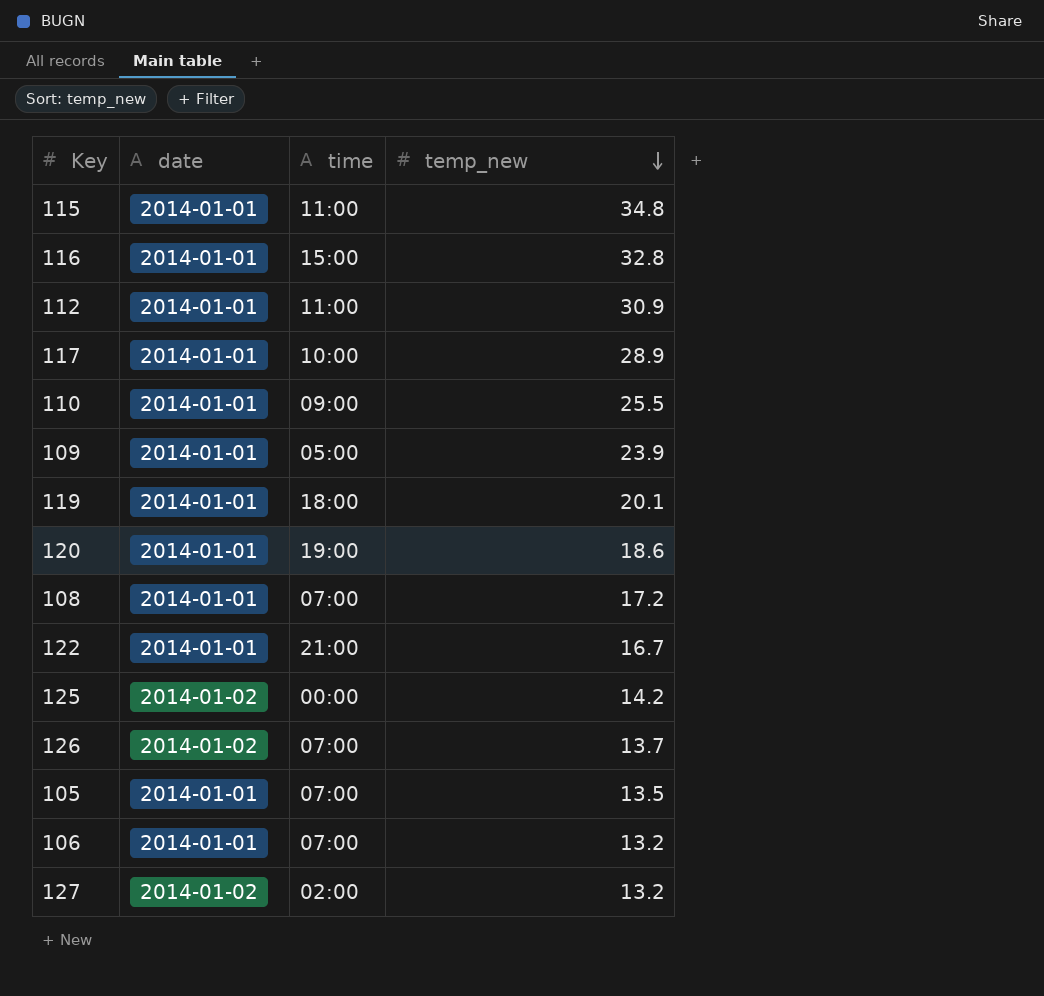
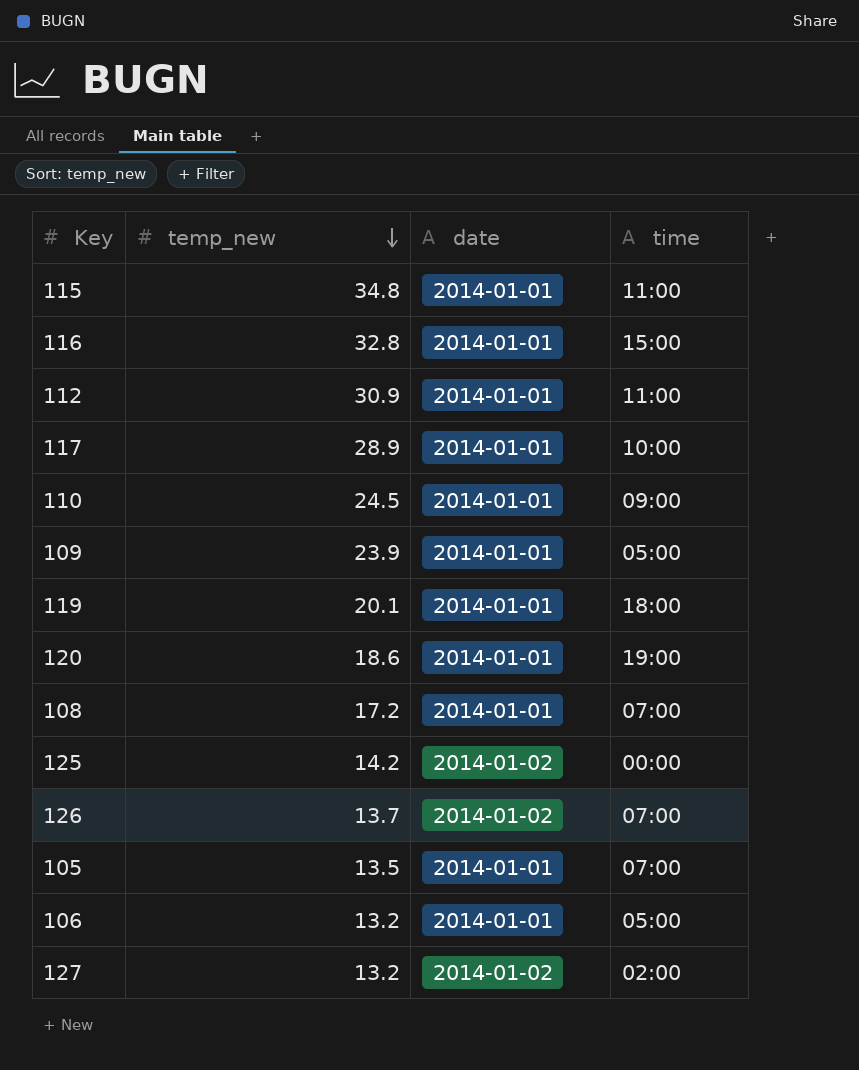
column temp_new | position: 4 -> 2
row 122: 2014-01-01 | 21:00 | 16.7 -> none
110 | temp_new: 25.5 -> 24.5
106 | time: 07:00 -> 05:00

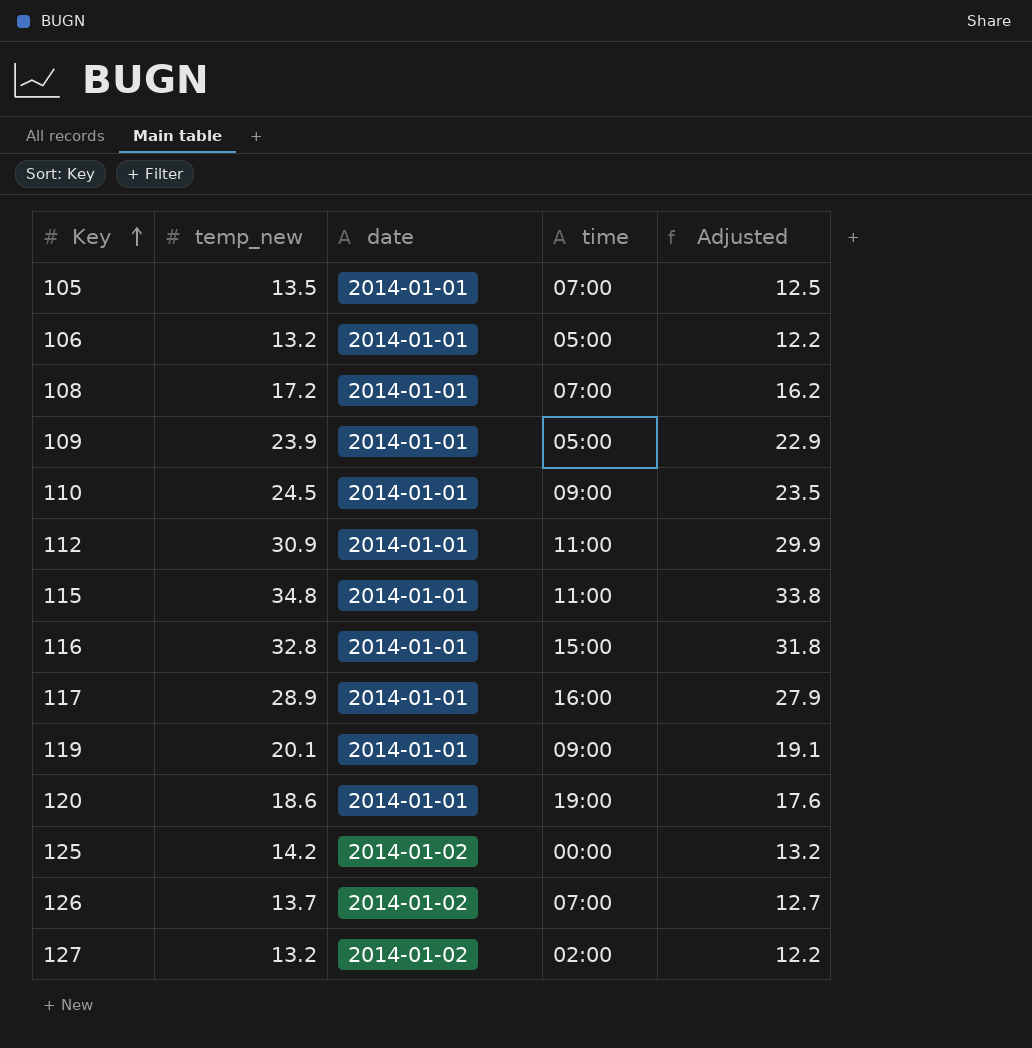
row order: temp_new descending -> Key ascending
column Adjusted | formula: none -> [temp_new] - 1
117 | time: 10:00 -> 16:00
119 | time: 18:00 -> 09:00

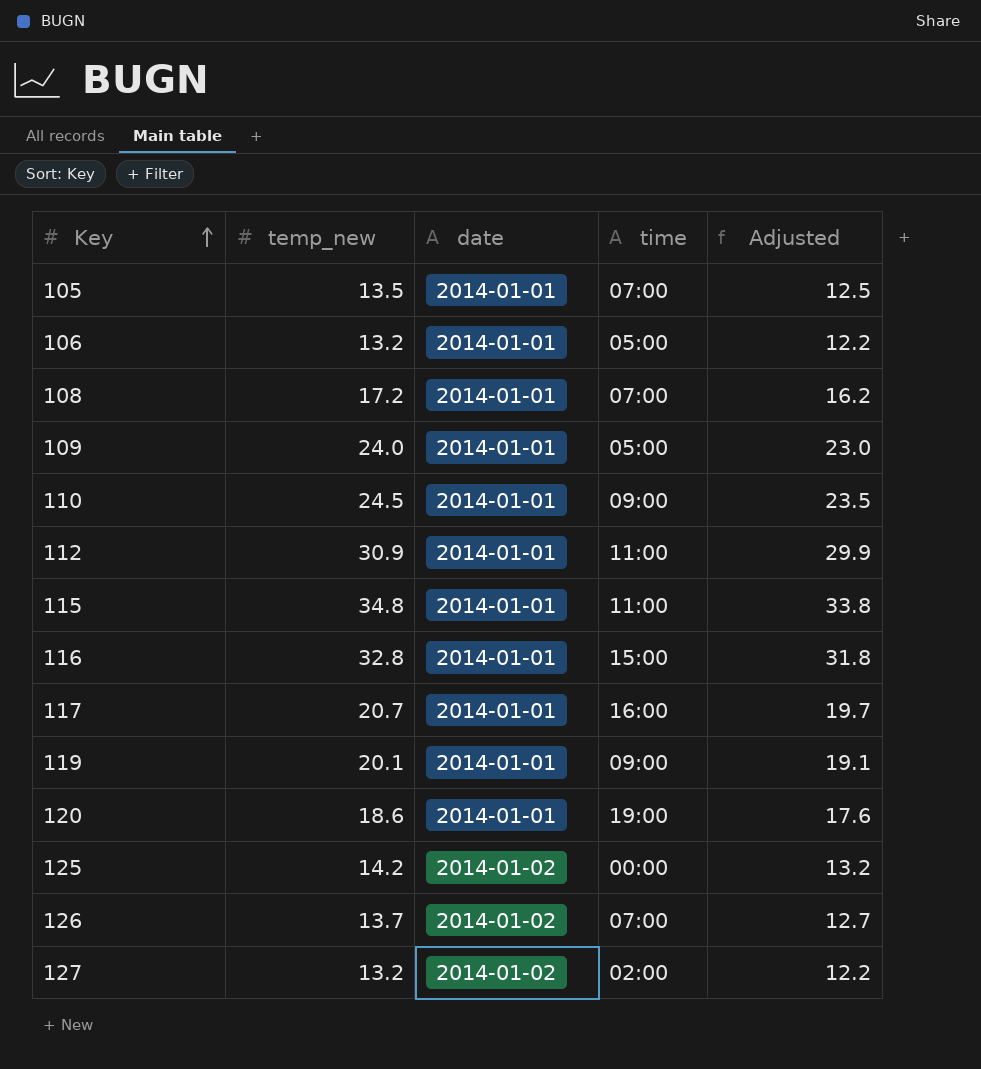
109 | temp_new: 23.9 -> 24.0
109 | Adjusted: 22.9 -> 23.0
117 | temp_new: 28.9 -> 20.7
117 | Adjusted: 27.9 -> 19.7

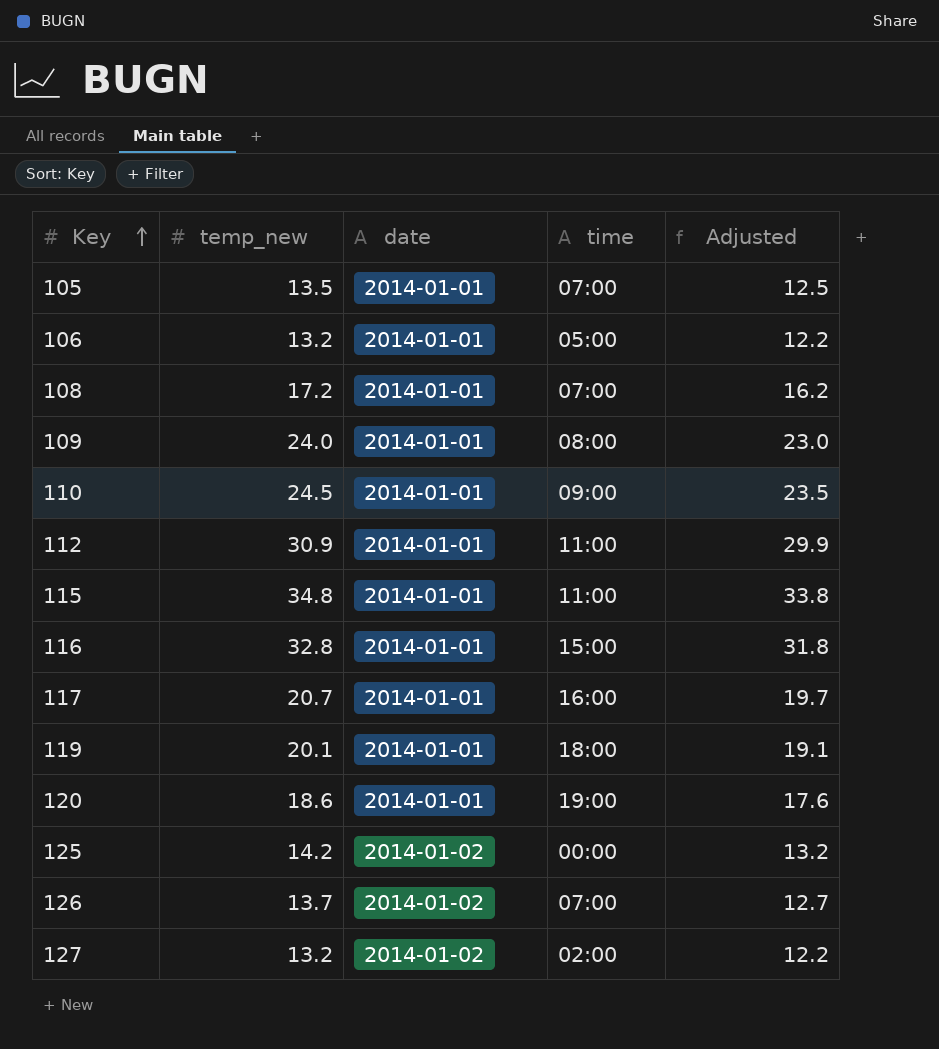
109 | time: 05:00 -> 08:00
119 | time: 09:00 -> 18:00

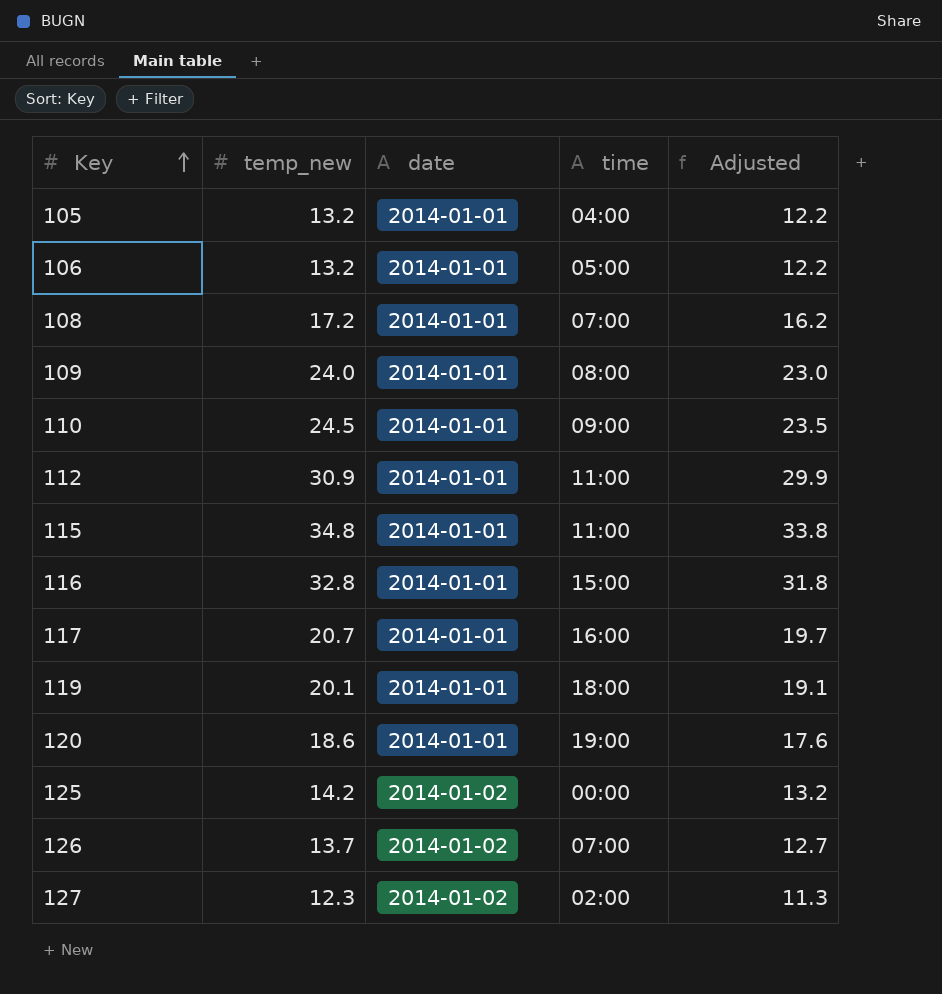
105 | temp_new: 13.5 -> 13.2
105 | time: 07:00 -> 04:00
105 | Adjusted: 12.5 -> 12.2
127 | temp_new: 13.2 -> 12.3
127 | Adjusted: 12.2 -> 11.3

